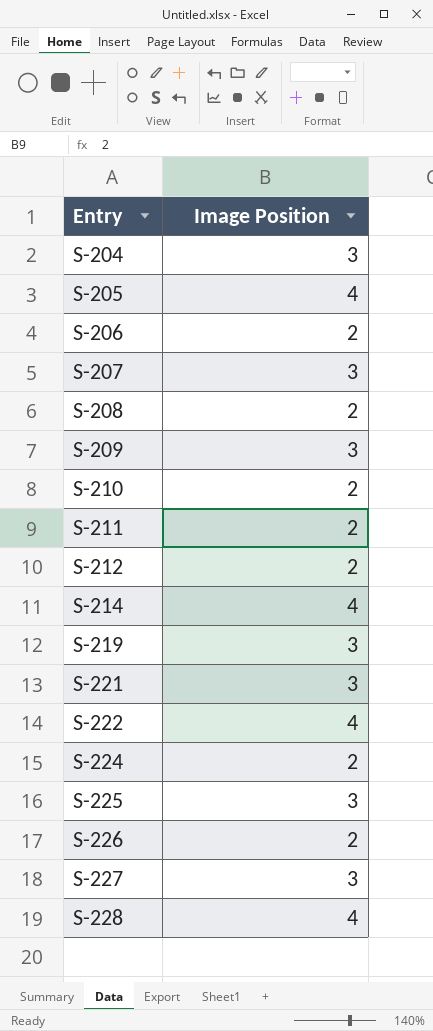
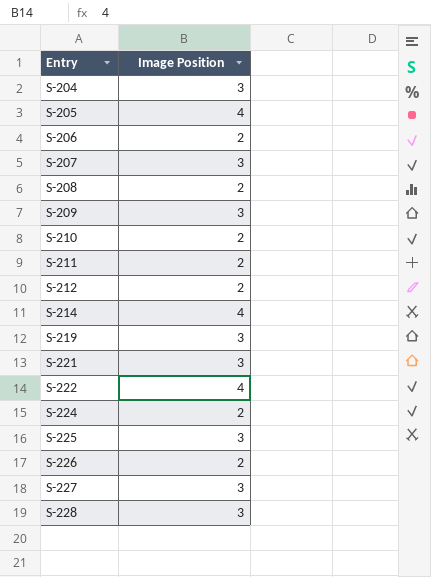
S-228 | Image Position: 4 -> 3

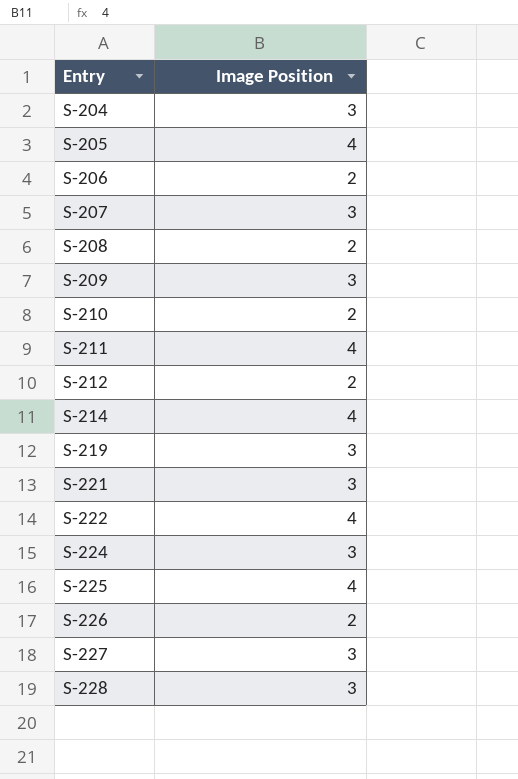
S-211 | Image Position: 2 -> 4
S-224 | Image Position: 2 -> 3
S-225 | Image Position: 3 -> 4

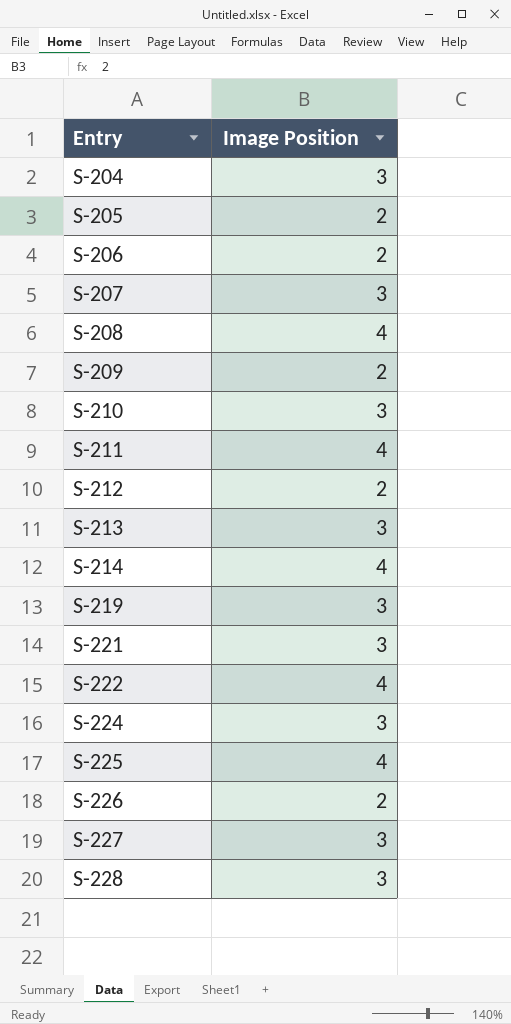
S-205 | Image Position: 4 -> 2
S-208 | Image Position: 2 -> 4
S-209 | Image Position: 3 -> 2
S-210 | Image Position: 2 -> 3
row S-213: none -> 3

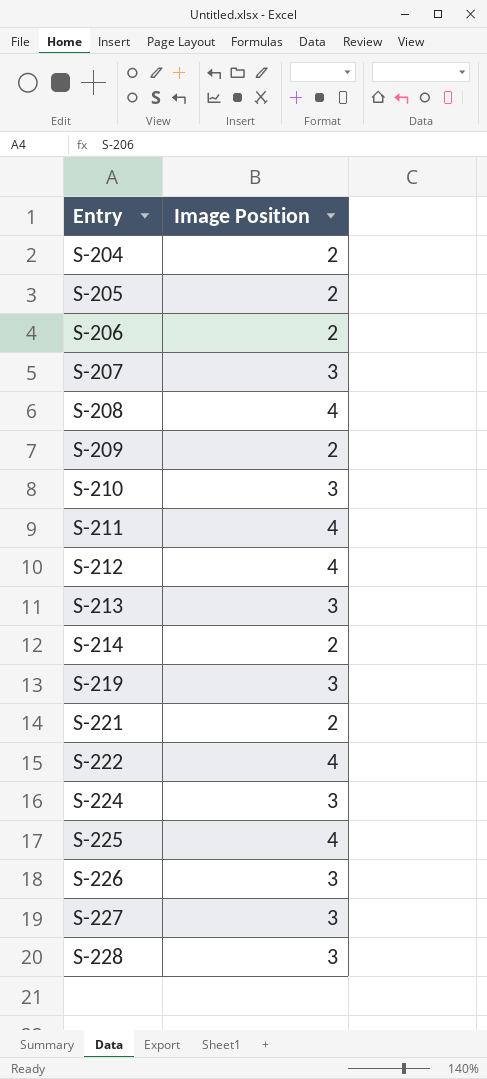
S-204 | Image Position: 3 -> 2
S-212 | Image Position: 2 -> 4
S-214 | Image Position: 4 -> 2
S-221 | Image Position: 3 -> 2
S-226 | Image Position: 2 -> 3

